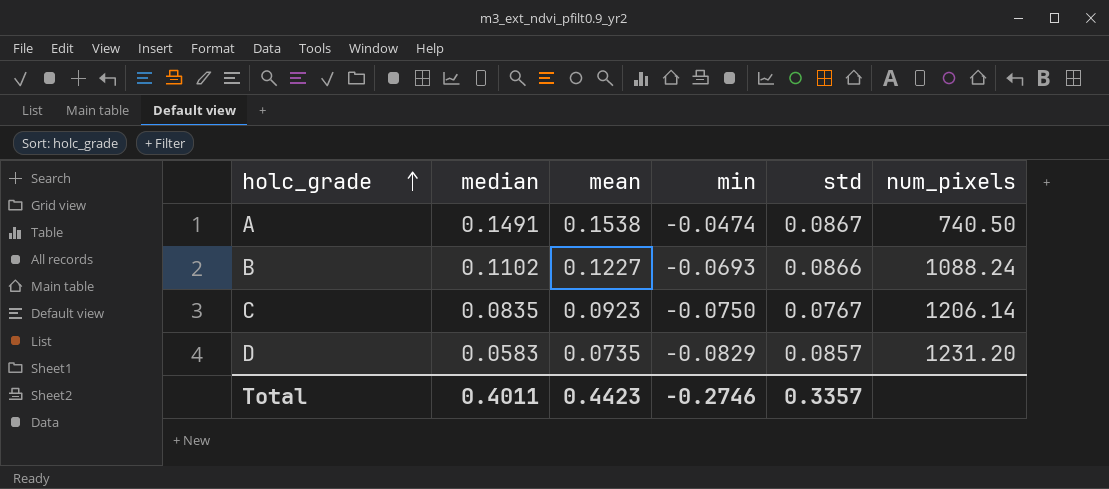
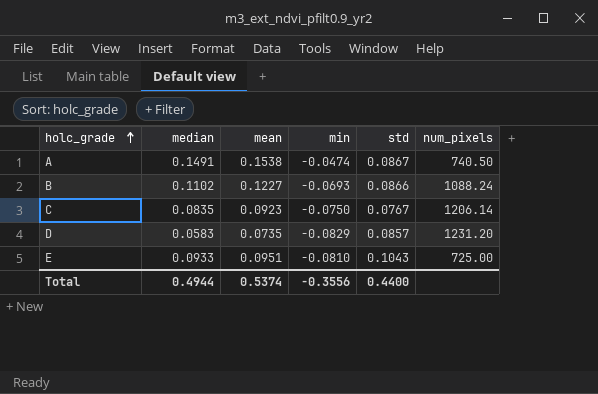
row E: none -> 0.0933 | 0.0951 | -0.0810 | 0.1043 | 725.00
Total | median: 0.4011 -> 0.4944
Total | mean: 0.4423 -> 0.5374
Total | min: -0.2746 -> -0.3556
Total | std: 0.3357 -> 0.4400

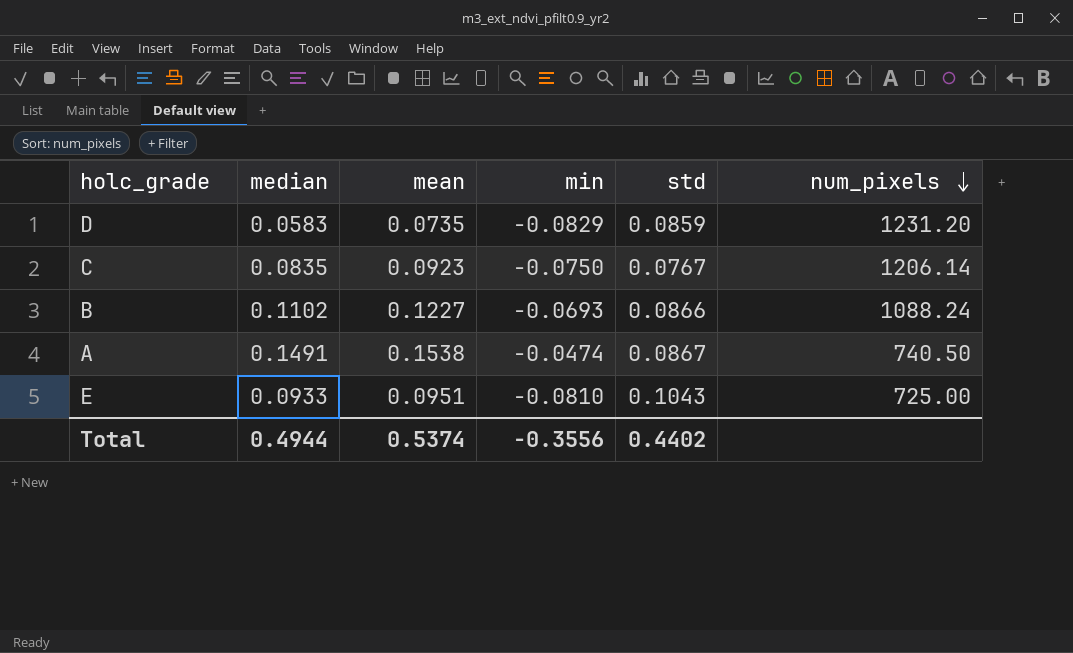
row order: holc_grade ascending -> num_pixels descending
D | std: 0.0857 -> 0.0859
Total | std: 0.4400 -> 0.4402

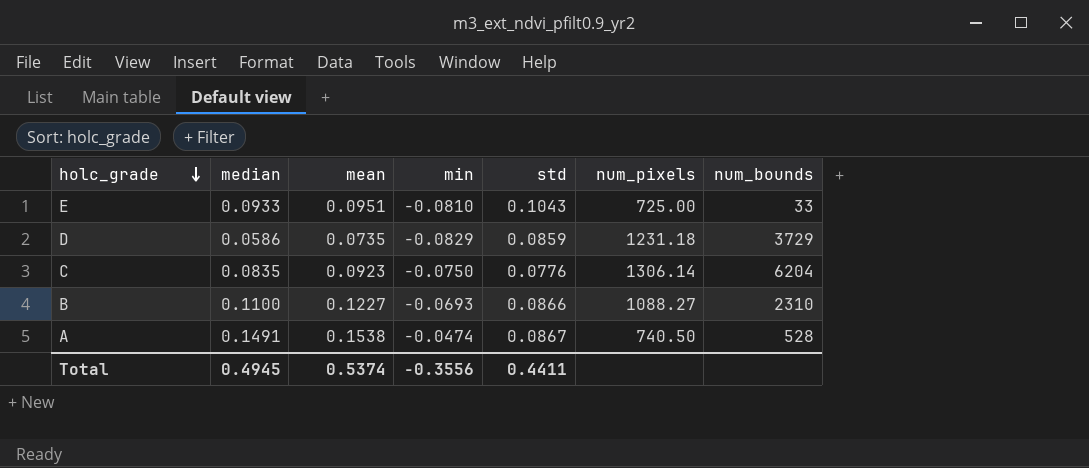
row order: num_pixels descending -> holc_grade descending
column num_bounds | position: none -> 7
D | median: 0.0583 -> 0.0586
D | num_pixels: 1231.20 -> 1231.18
C | std: 0.0767 -> 0.0776
C | num_pixels: 1206.14 -> 1306.14
B | median: 0.1102 -> 0.1100
B | num_pixels: 1088.24 -> 1088.27
Total | median: 0.4944 -> 0.4945
Total | std: 0.4402 -> 0.4411

